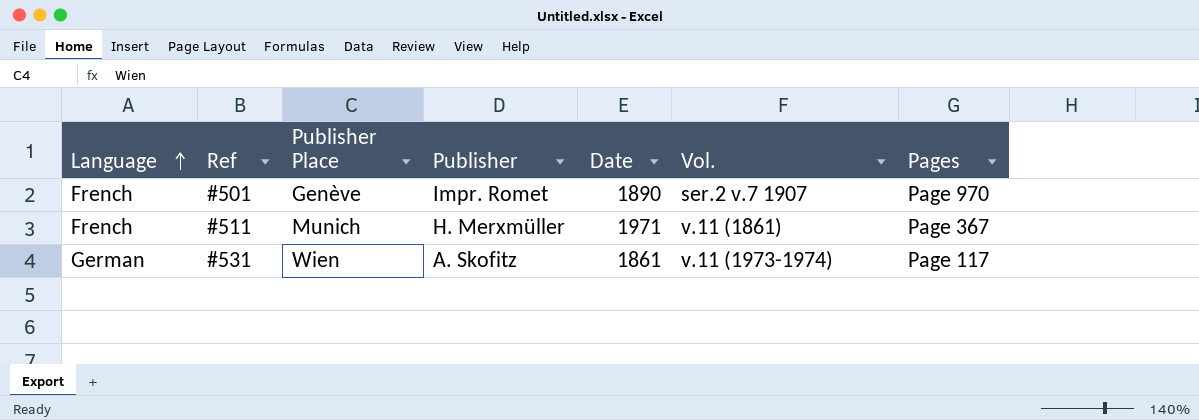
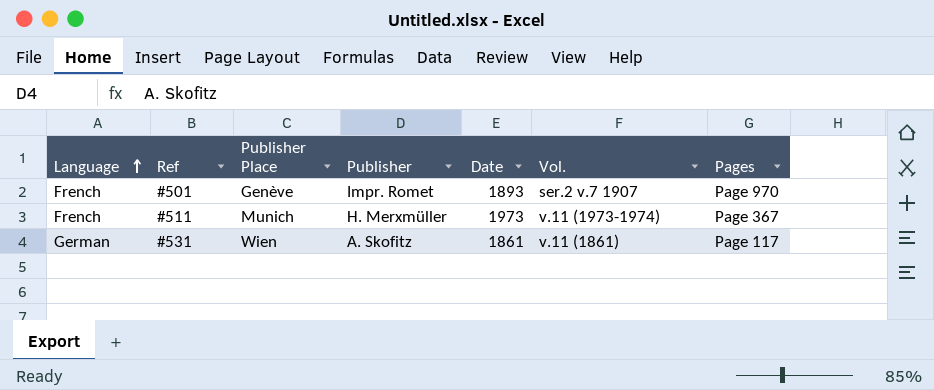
#501 | Date: 1890 -> 1893
#511 | Date: 1971 -> 1973
#511 | Vol.: v.11 (1861) -> v.11 (1973-1974)
#531 | Vol.: v.11 (1973-1974) -> v.11 (1861)

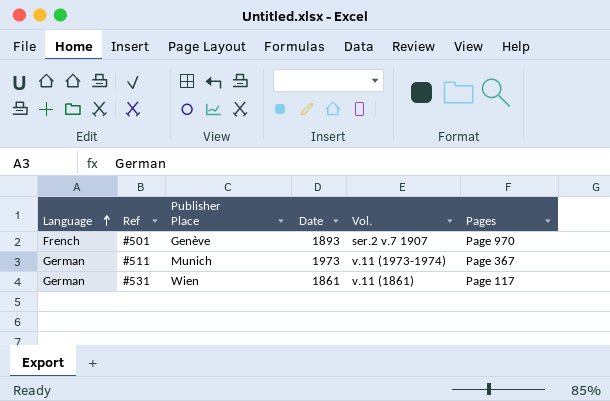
column Publisher | position: 4 -> none
#511 | Language: French -> German

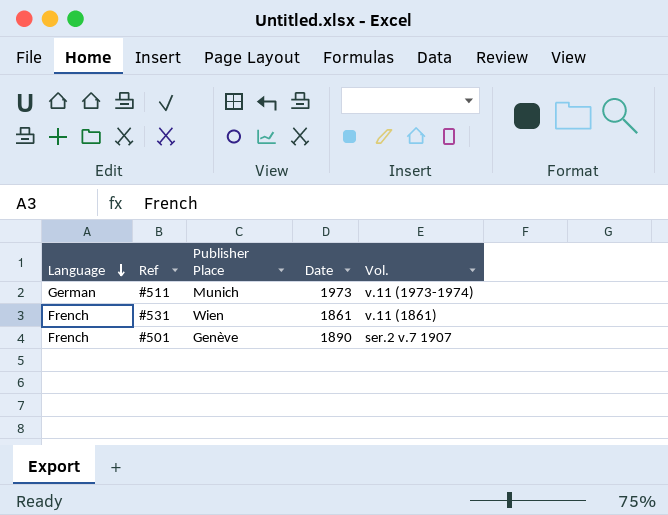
row order: Language ascending -> Language descending
column Pages | position: 6 -> none
#531 | Language: German -> French
#501 | Date: 1893 -> 1890

